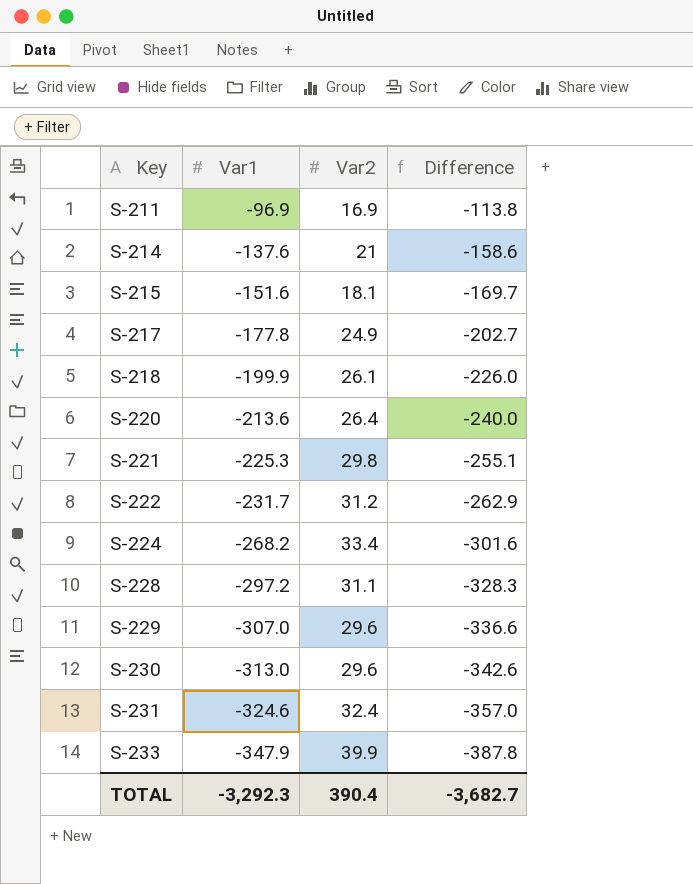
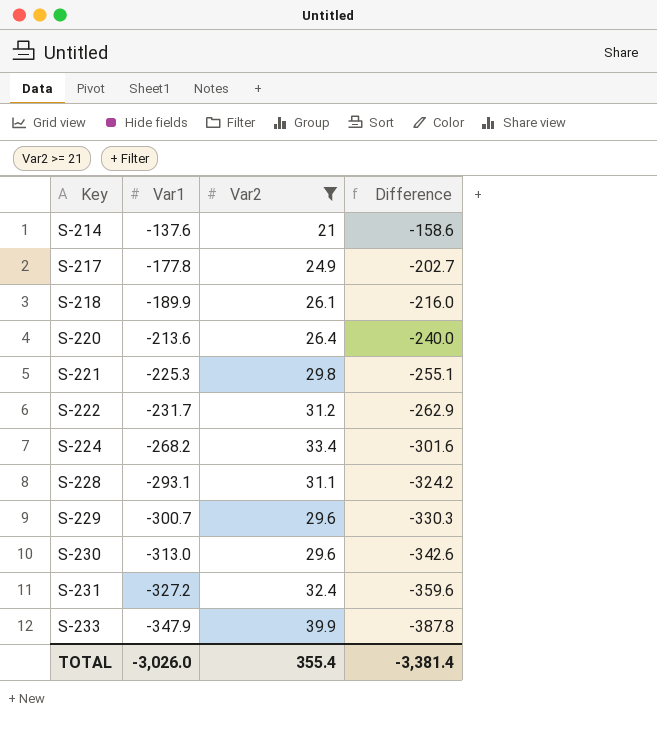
filter: none -> Var2 >= 21
S-218 | Var1: -199.9 -> -189.9
S-218 | Difference: -226.0 -> -216.0
S-228 | Var1: -297.2 -> -293.1
S-228 | Difference: -328.3 -> -324.2
S-229 | Var1: -307.0 -> -300.7
S-229 | Difference: -336.6 -> -330.3
S-231 | Var1: -324.6 -> -327.2
S-231 | Difference: -357.0 -> -359.6
TOTAL | Var1: -3,292.3 -> -3,026.0
TOTAL | Var2: 390.4 -> 355.4
TOTAL | Difference: -3,682.7 -> -3,381.4

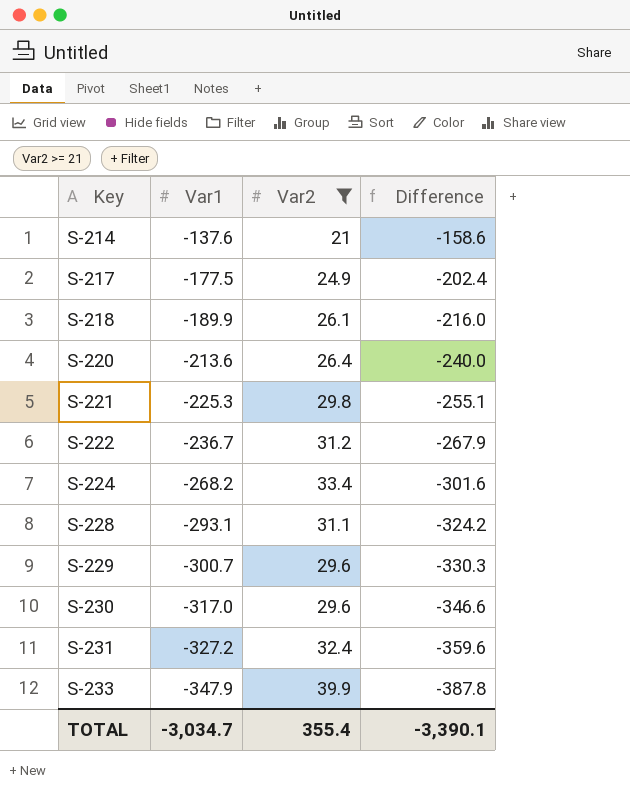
S-217 | Var1: -177.8 -> -177.5
S-217 | Difference: -202.7 -> -202.4
S-222 | Var1: -231.7 -> -236.7
S-222 | Difference: -262.9 -> -267.9
S-230 | Var1: -313.0 -> -317.0
S-230 | Difference: -342.6 -> -346.6
TOTAL | Var1: -3,026.0 -> -3,034.7
TOTAL | Difference: -3,381.4 -> -3,390.1

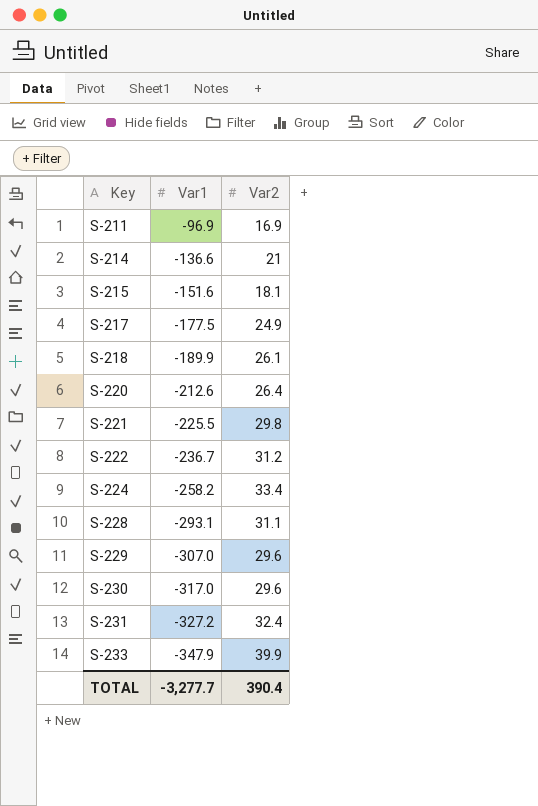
filter: Var2 >= 21 -> none
column Difference | formula: [Var1] - [Var2] -> none
S-214 | Var1: -137.6 -> -136.6
S-220 | Var1: -213.6 -> -212.6
S-221 | Var1: -225.3 -> -225.5
S-224 | Var1: -268.2 -> -258.2
S-229 | Var1: -300.7 -> -307.0
TOTAL | Var1: -3,034.7 -> -3,277.7
TOTAL | Var2: 355.4 -> 390.4

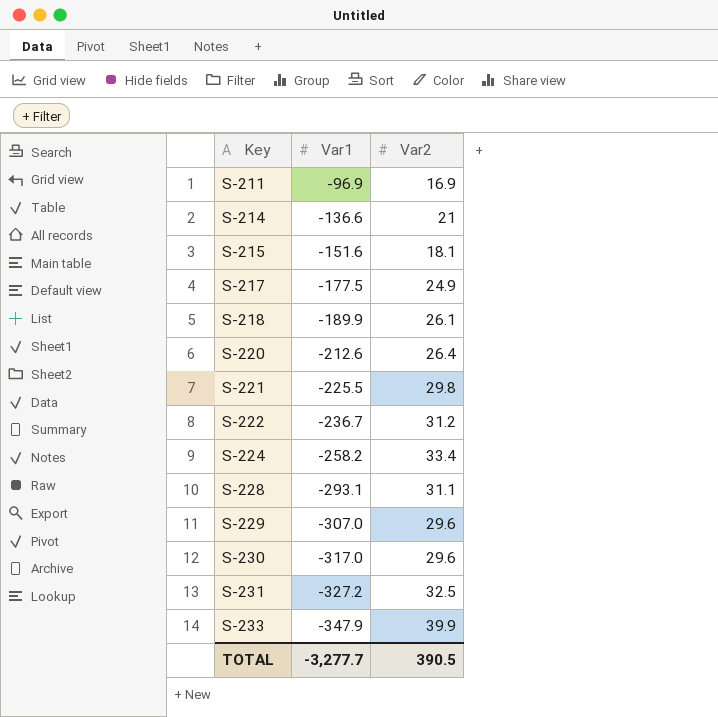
S-231 | Var2: 32.4 -> 32.5
TOTAL | Var2: 390.4 -> 390.5

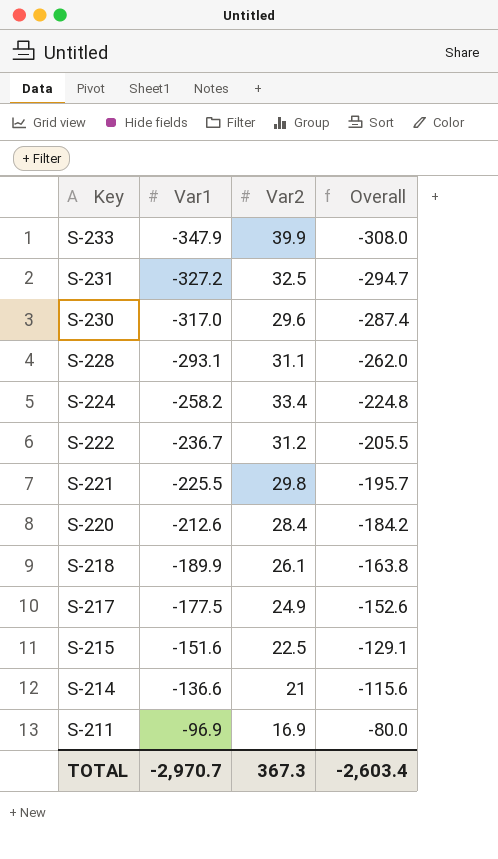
row order: Key ascending -> Key descending
column Overall | formula: none -> [Var1] + [Var2]
row S-229: -307.0 | 29.6 -> none
S-220 | Var2: 26.4 -> 28.4
S-215 | Var2: 18.1 -> 22.5
TOTAL | Var1: -3,277.7 -> -2,970.7
TOTAL | Var2: 390.5 -> 367.3

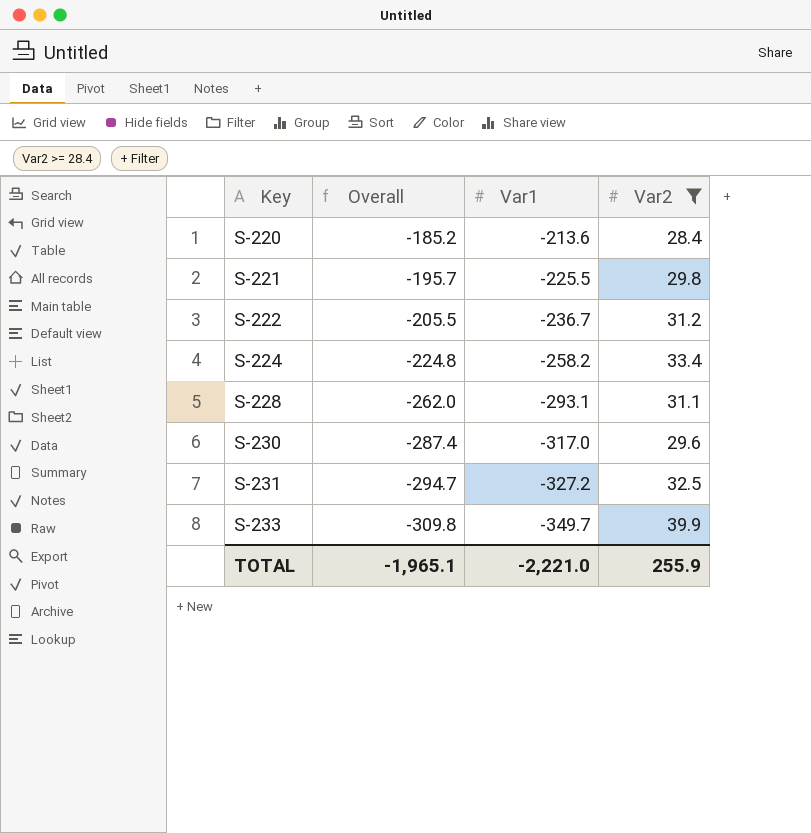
filter: none -> Var2 >= 28.4
row order: Key descending -> Key ascending
column Overall | position: 4 -> 2
S-220 | Overall: -184.2 -> -185.2
S-220 | Var1: -212.6 -> -213.6
S-233 | Overall: -308.0 -> -309.8
S-233 | Var1: -347.9 -> -349.7
TOTAL | Overall: -2,603.4 -> -1,965.1
TOTAL | Var1: -2,970.7 -> -2,221.0
TOTAL | Var2: 367.3 -> 255.9

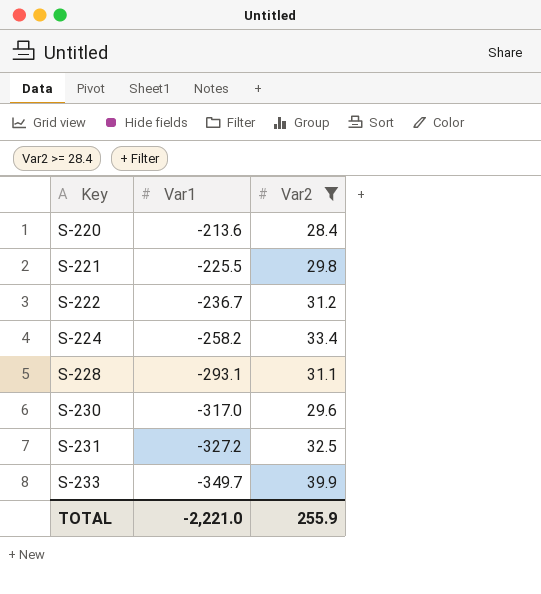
column Overall | formula: [Var1] + [Var2] -> none

